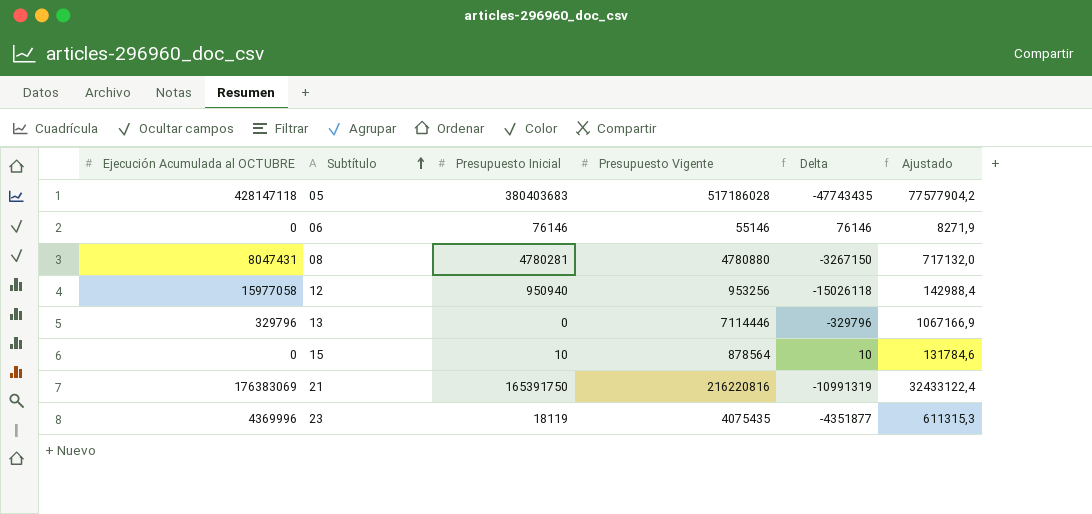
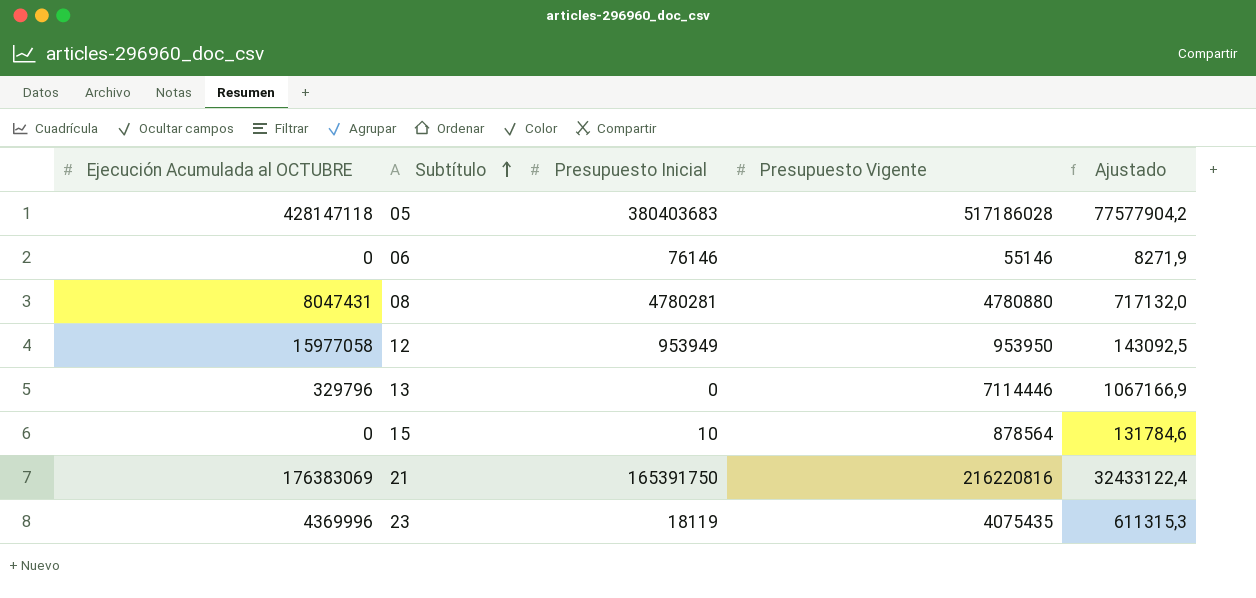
column Delta | formula: [Presupuesto Inicial] - [Ejecución Acumulada al OCTUBRE] -> none
12 | Presupuesto Inicial: 950940 -> 953949
12 | Presupuesto Vigente: 953256 -> 953950
12 | Ajustado: 142988,4 -> 143092,5

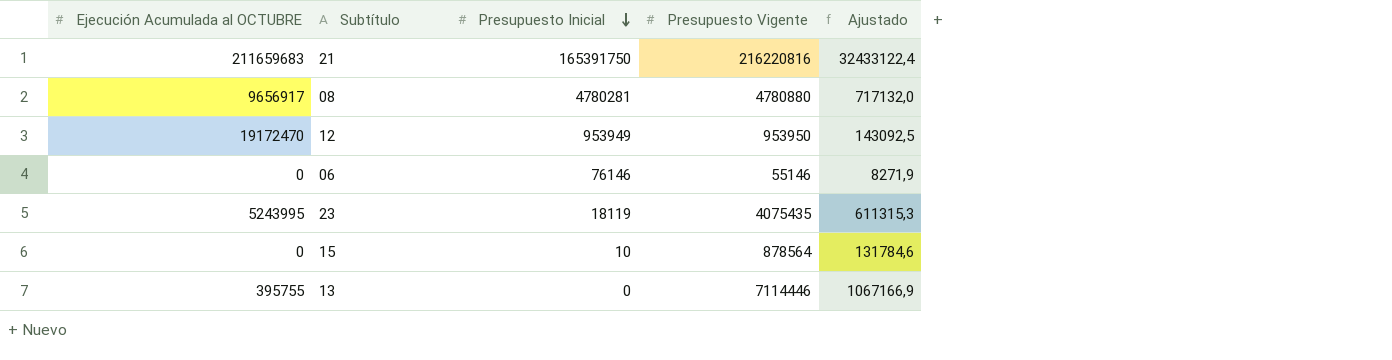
row order: Subtítulo ascending -> Presupuesto Inicial descending
row 05: 428147118 | 380403683 | 517186028 | 77577904,2 -> none
21 | Ejecución Acumulada al OCTUBRE: 176383069 -> 211659683
08 | Ejecución Acumulada al OCTUBRE: 8047431 -> 9656917
12 | Ejecución Acumulada al OCTUBRE: 15977058 -> 19172470
23 | Ejecución Acumulada al OCTUBRE: 4369996 -> 5243995
13 | Ejecución Acumulada al OCTUBRE: 329796 -> 395755

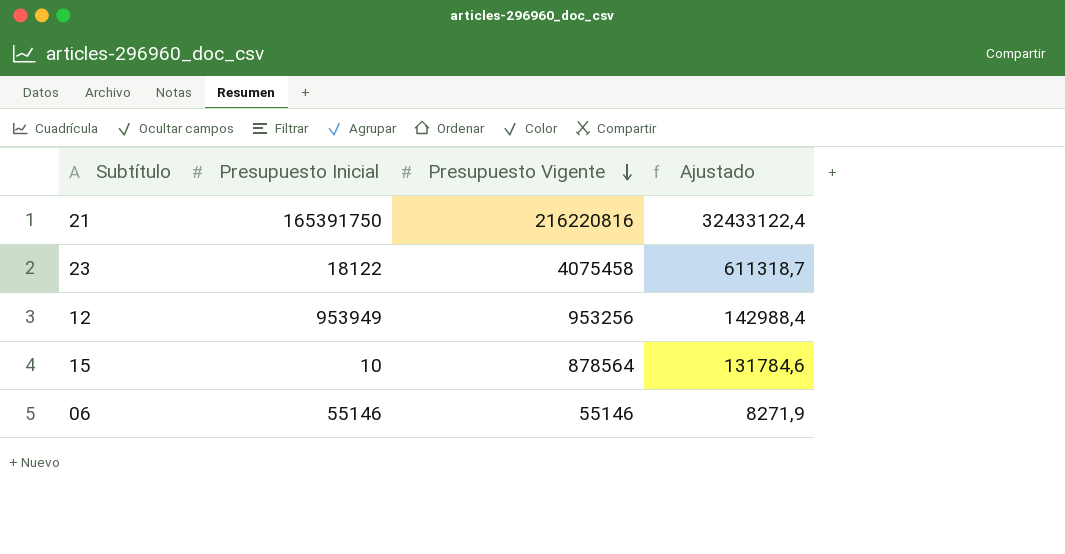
row order: Presupuesto Inicial descending -> Presupuesto Vigente descending
column Ejecución Acumulada al OCTUBRE | position: 1 -> none
row 08: 9656917 | 4780281 | 4780880 | 717132,0 -> none
row 13: 395755 | 0 | 7114446 | 1067166,9 -> none
23 | Presupuesto Inicial: 18119 -> 18122
23 | Presupuesto Vigente: 4075435 -> 4075458
23 | Ajustado: 611315,3 -> 611318,7
12 | Presupuesto Vigente: 953950 -> 953256
12 | Ajustado: 143092,5 -> 142988,4
06 | Presupuesto Inicial: 76146 -> 55146

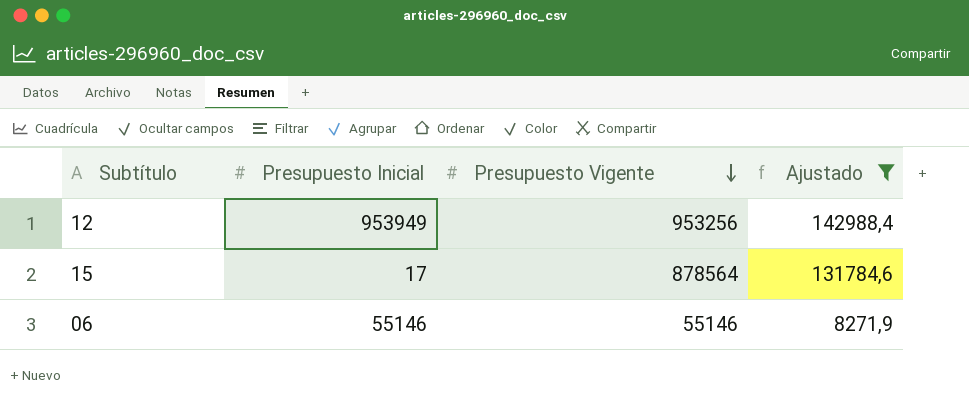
filter: none -> Ajustado <= 142988,4
15 | Presupuesto Inicial: 10 -> 17

